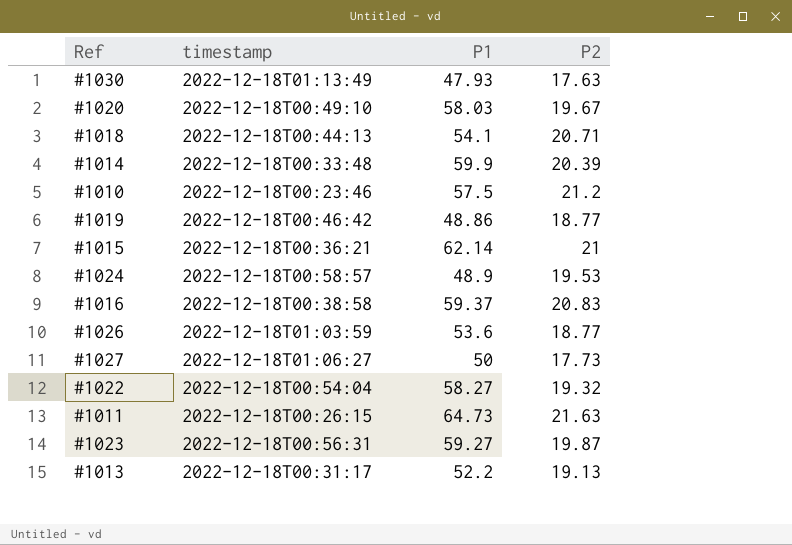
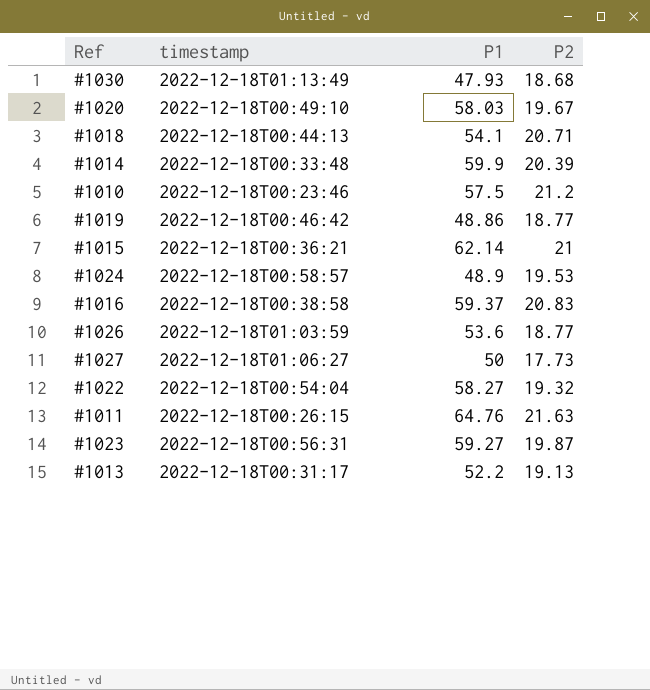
#1030 | P2: 17.63 -> 18.68
#1011 | P1: 64.73 -> 64.76

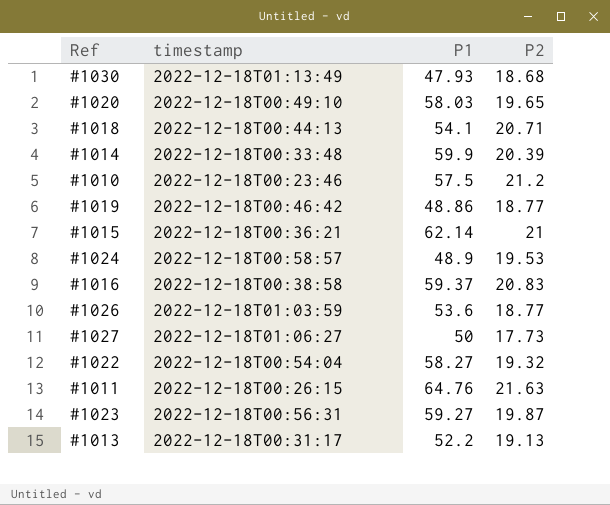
#1020 | P2: 19.67 -> 19.65

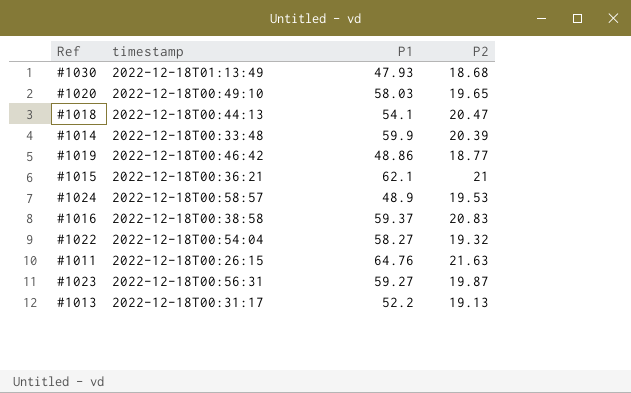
row #1010: 2022-12-18T00:23:46 | 57.5 | 21.2 -> none
row #1026: 2022-12-18T01:03:59 | 53.6 | 18.77 -> none
row #1027: 2022-12-18T01:06:27 | 50 | 17.73 -> none
#1018 | P2: 20.71 -> 20.47
#1015 | P1: 62.14 -> 62.1

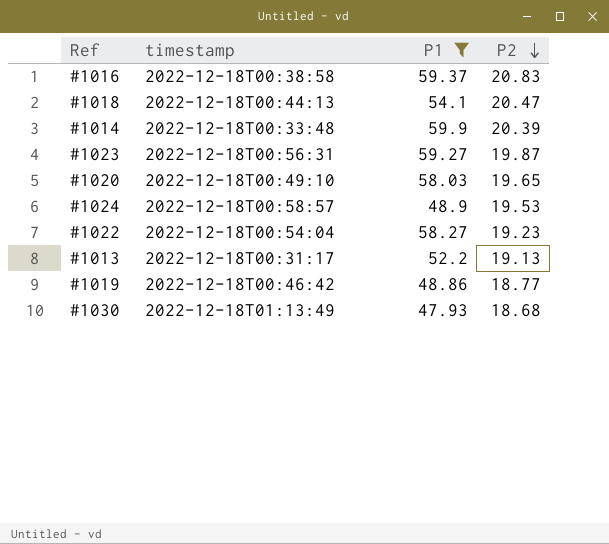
filter: none -> P1 <= 59.9
row order: none -> P2 descending
#1022 | P2: 19.32 -> 19.23

